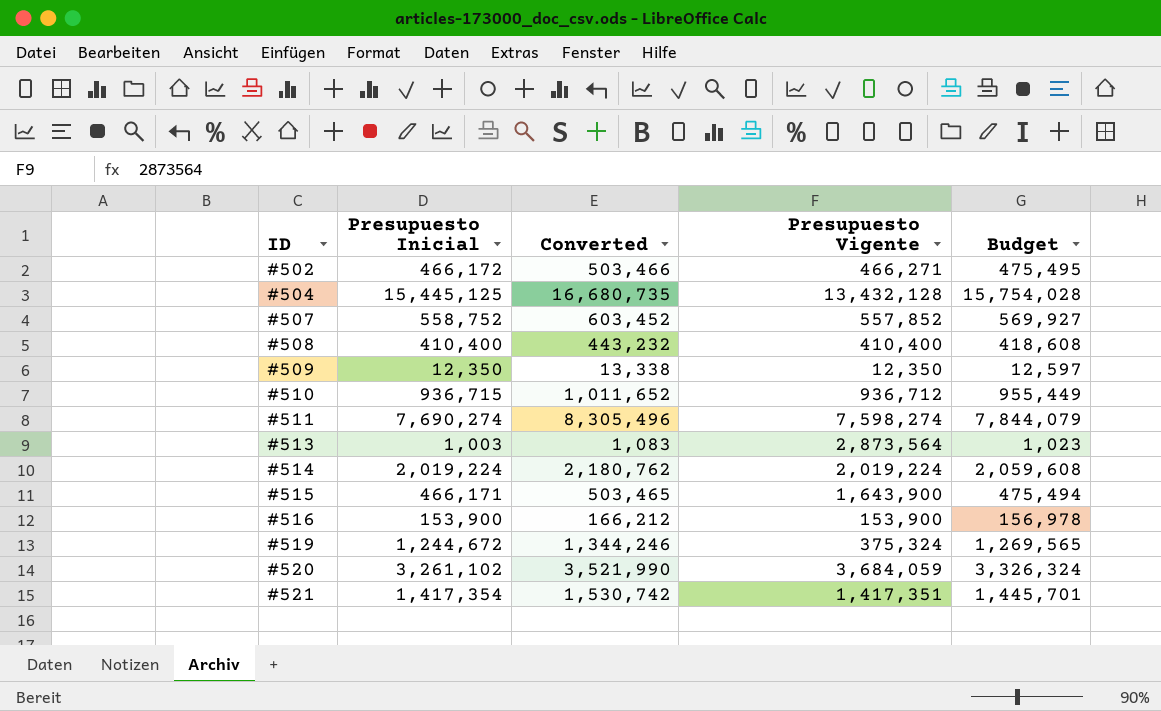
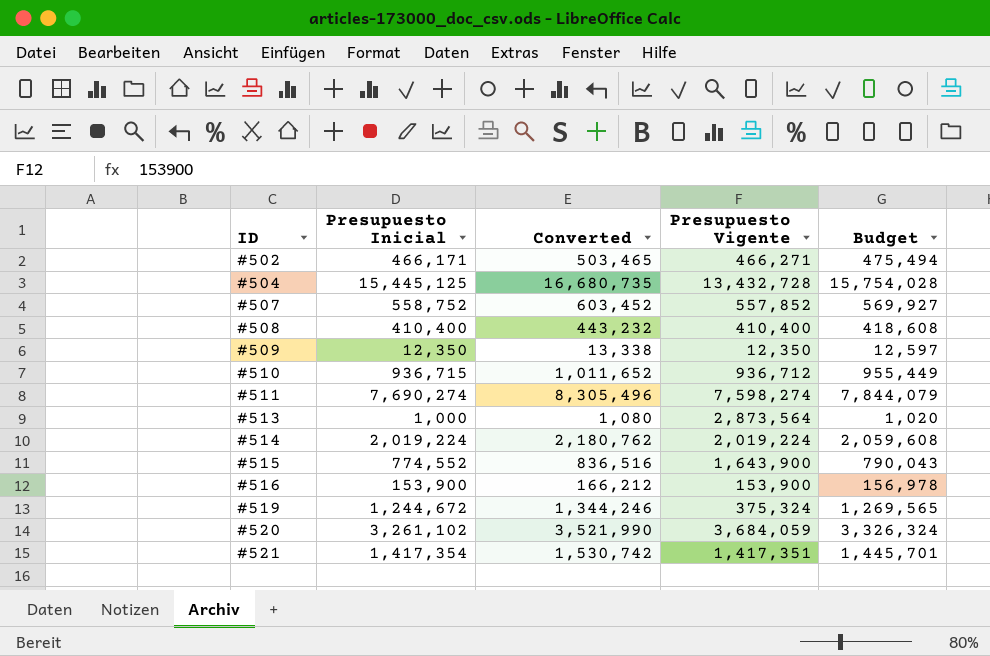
#502 | Presupuesto Inicial: 466,172 -> 466,171
#502 | Converted: 503,466 -> 503,465
#502 | Budget: 475,495 -> 475,494
#504 | Presupuesto Vigente: 13,432,128 -> 13,432,728
#513 | Presupuesto Inicial: 1,003 -> 1,000
#513 | Converted: 1,083 -> 1,080
#513 | Budget: 1,023 -> 1,020
#515 | Presupuesto Inicial: 466,171 -> 774,552
#515 | Converted: 503,465 -> 836,516
#515 | Budget: 475,494 -> 790,043

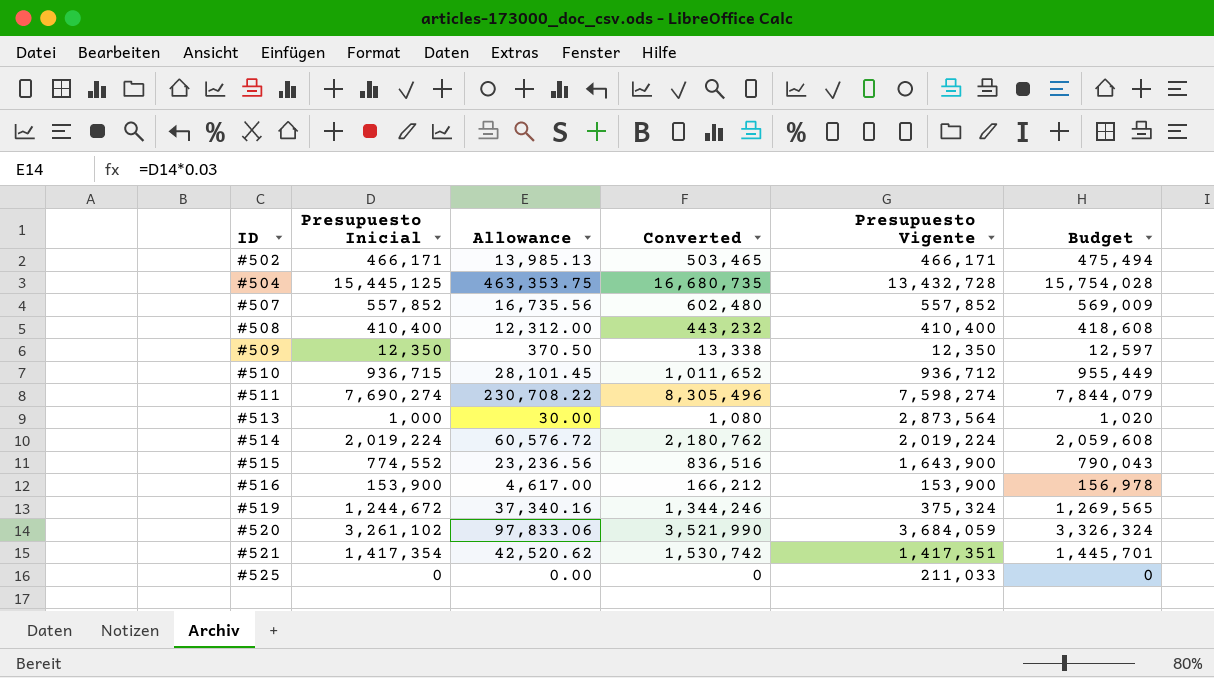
column Allowance | formula: none -> [Presupuesto Inicial] * 0.03
#502 | Presupuesto Vigente: 466,271 -> 466,171
#507 | Presupuesto Inicial: 558,752 -> 557,852
#507 | Converted: 603,452 -> 602,480
#507 | Budget: 569,927 -> 569,009
row #525: none -> 0 | 0.00 | 0 | 211,033 | 0

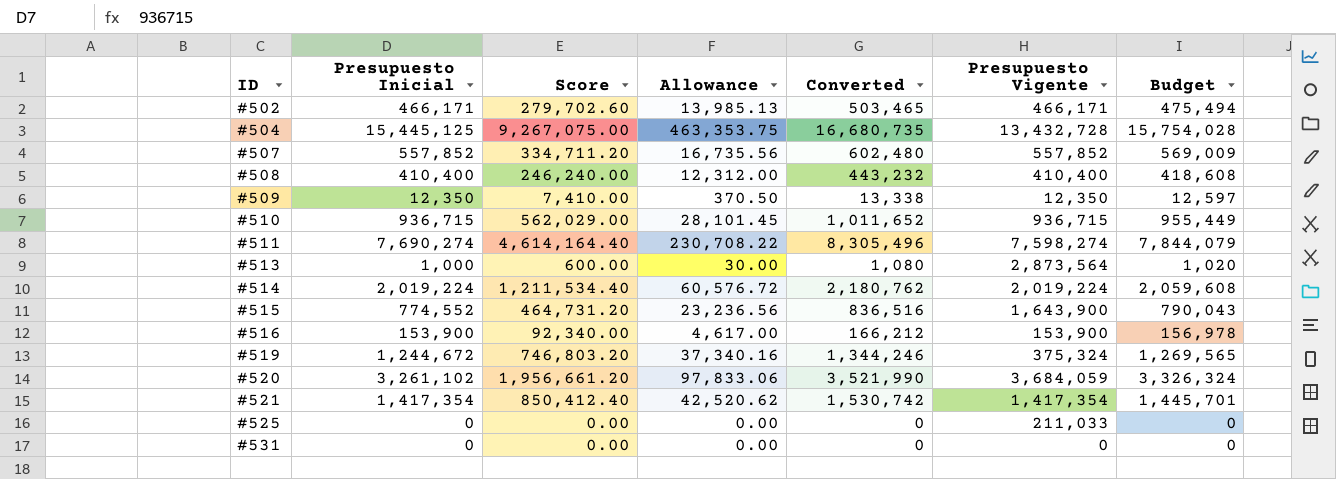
column Score | formula: none -> [Presupuesto Inicial] * 0.6
#510 | Presupuesto Vigente: 936,712 -> 936,715
#521 | Presupuesto Vigente: 1,417,351 -> 1,417,354
row #531: none -> 0 | 0.00 | 0.00 | 0 | 0 | 0

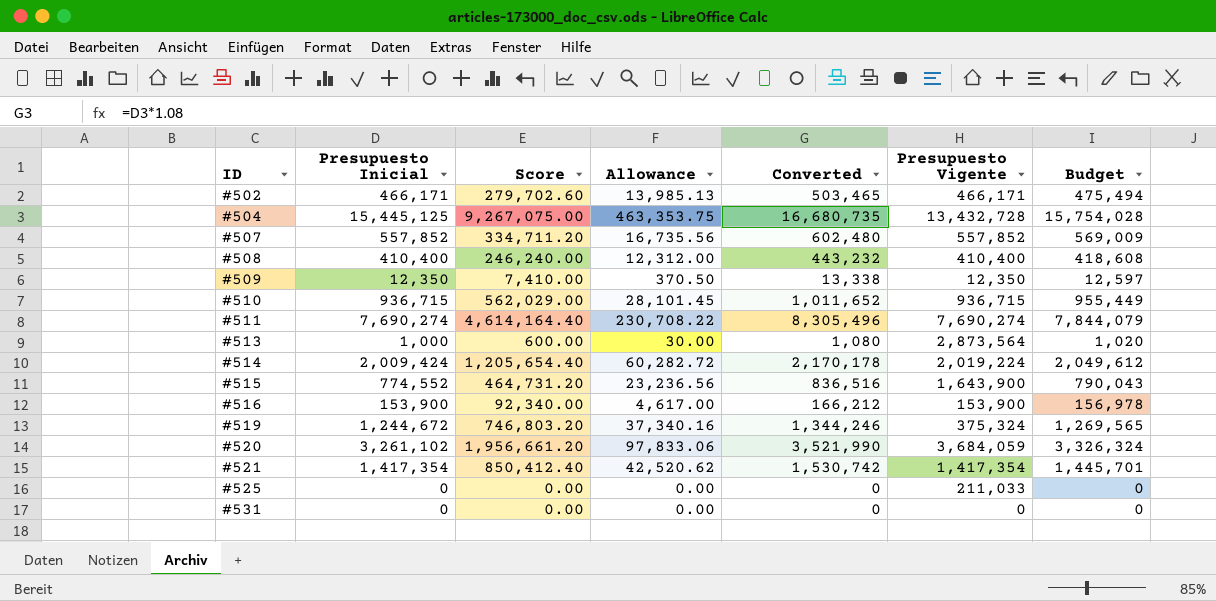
#511 | Presupuesto Vigente: 7,598,274 -> 7,690,274
#514 | Presupuesto Inicial: 2,019,224 -> 2,009,424
#514 | Score: 1,211,534.40 -> 1,205,654.40
#514 | Allowance: 60,576.72 -> 60,282.72
#514 | Converted: 2,180,762 -> 2,170,178
#514 | Budget: 2,059,608 -> 2,049,612

